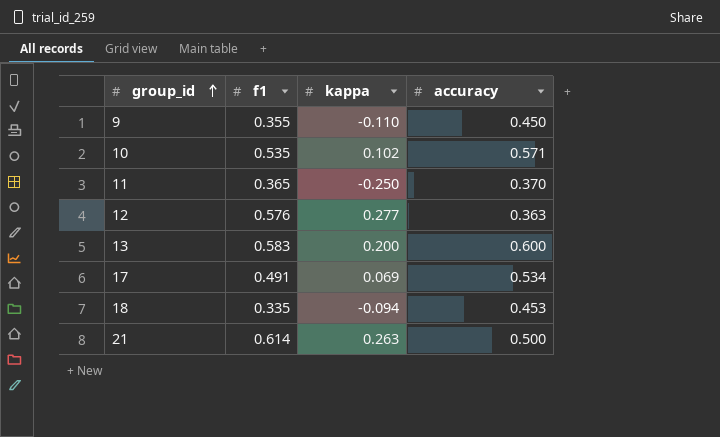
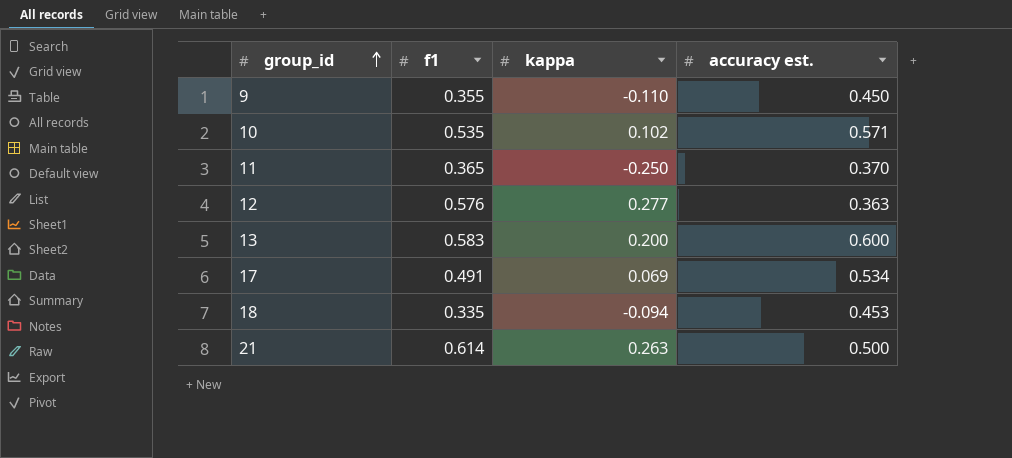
column name: accuracy -> accuracy est.

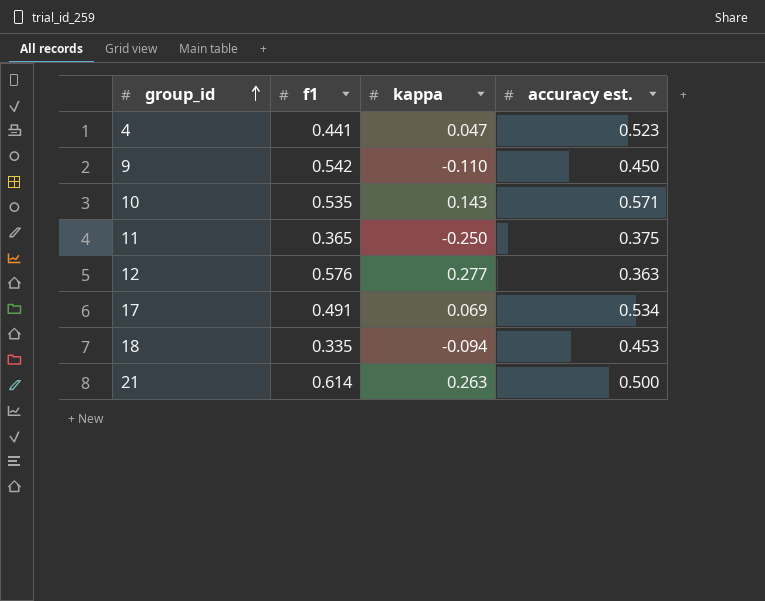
row 13: 0.583 | 0.200 | 0.600 -> none
row 4: none -> 0.441 | 0.047 | 0.523
9 | f1: 0.355 -> 0.542
10 | kappa: 0.102 -> 0.143
11 | accuracy est.: 0.370 -> 0.375

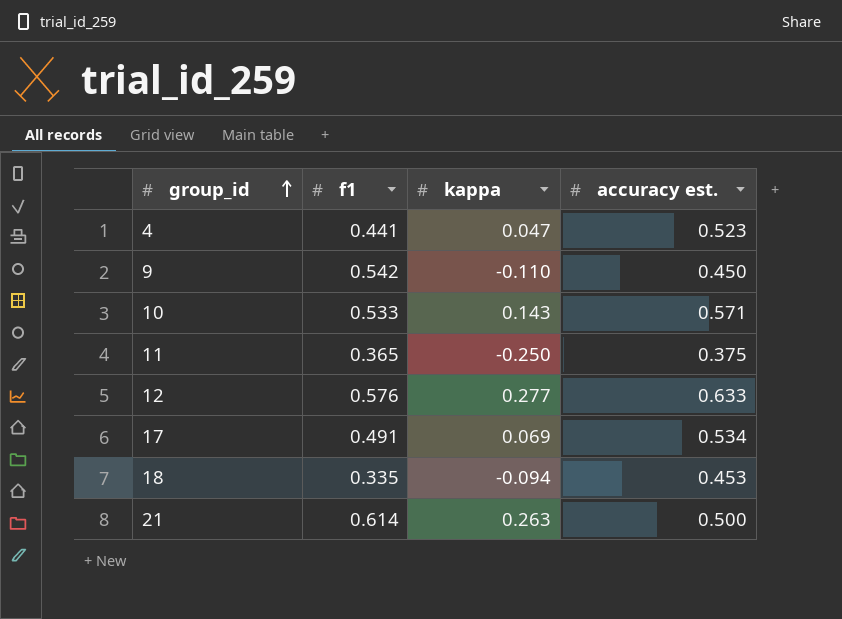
10 | f1: 0.535 -> 0.533
12 | accuracy est.: 0.363 -> 0.633

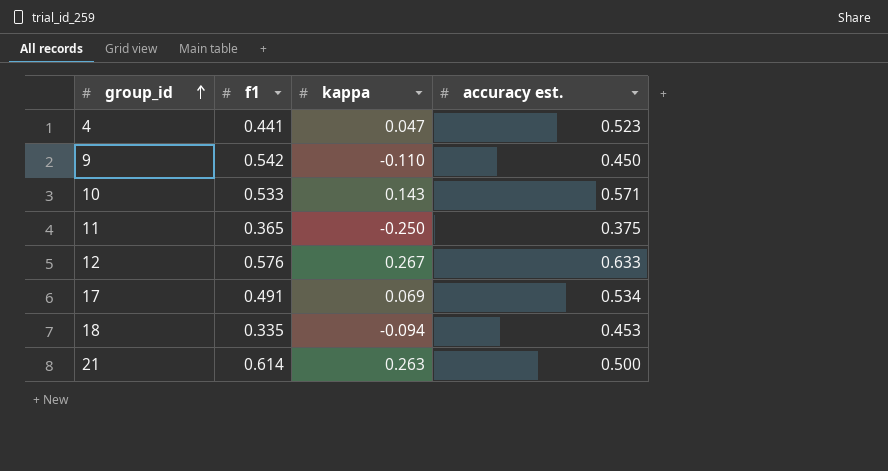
12 | kappa: 0.277 -> 0.267

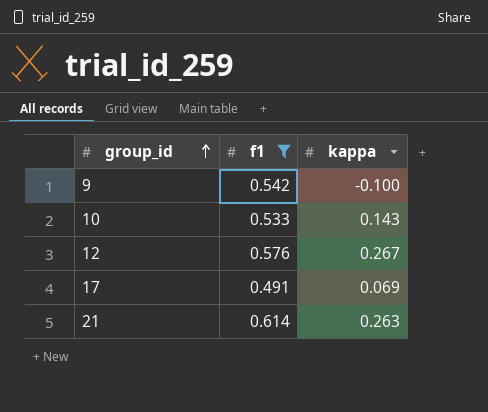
filter: none -> f1 >= 0.491
column accuracy est. | position: 4 -> none
9 | kappa: -0.110 -> -0.100

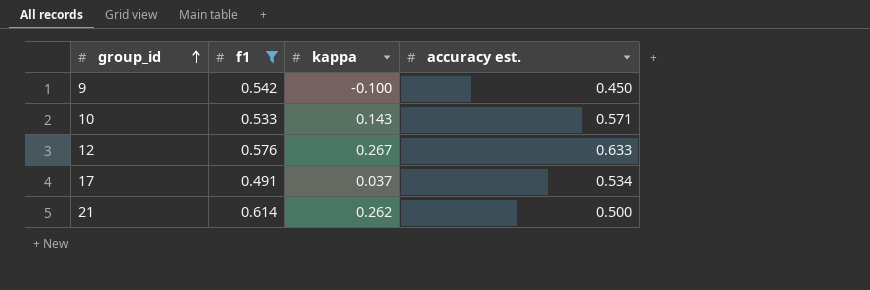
column accuracy est. | position: none -> 4
17 | kappa: 0.069 -> 0.037
21 | kappa: 0.263 -> 0.262

